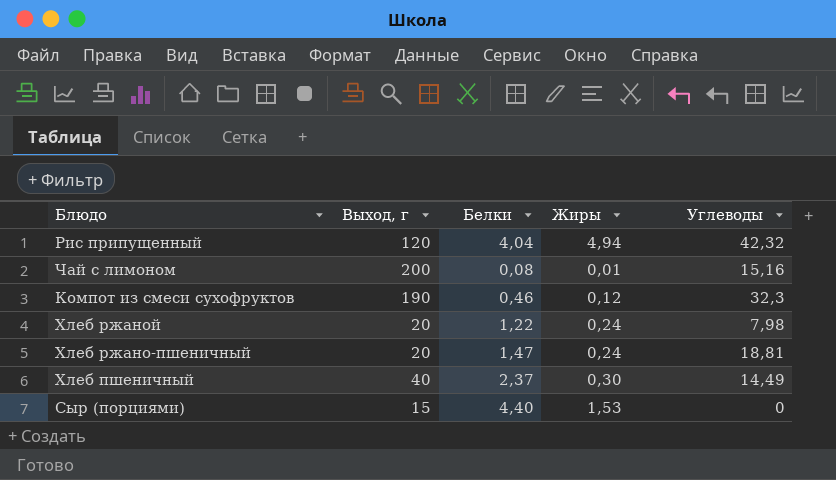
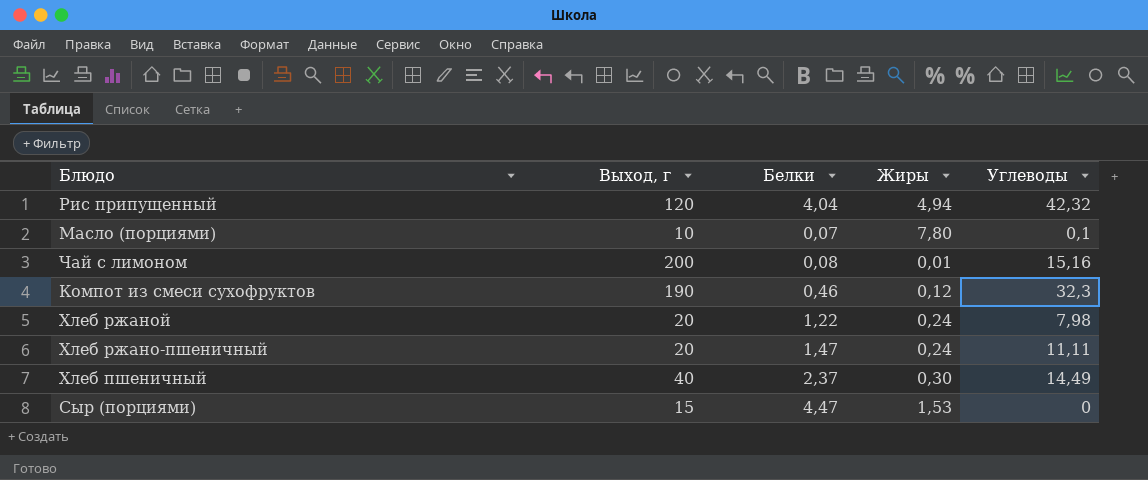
row Масло (порциями): none -> 10 | 0,07 | 7,80 | 0,1
Хлеб ржано-пшеничный | Углеводы: 18,81 -> 11,11
Сыр (порциями) | Белки: 4,40 -> 4,47

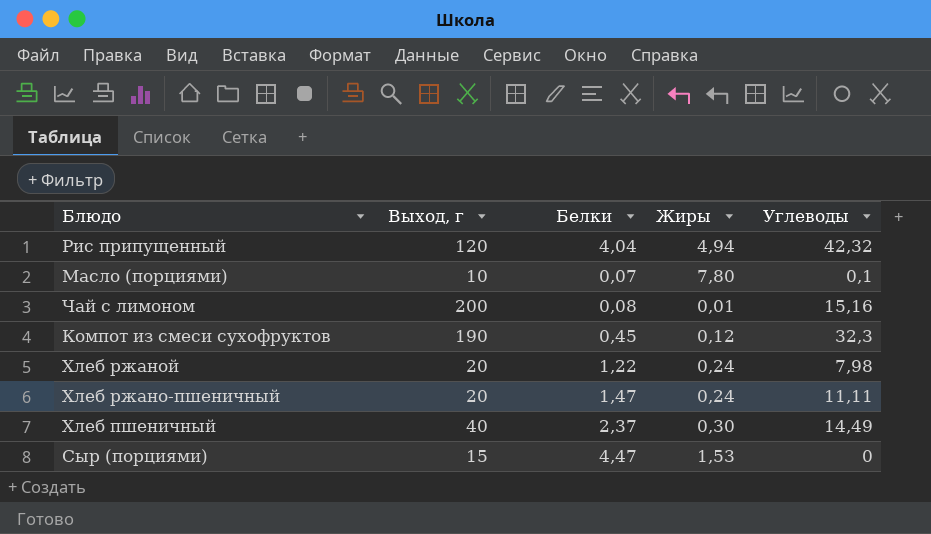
Компот из смеси сухофруктов | Белки: 0,46 -> 0,45

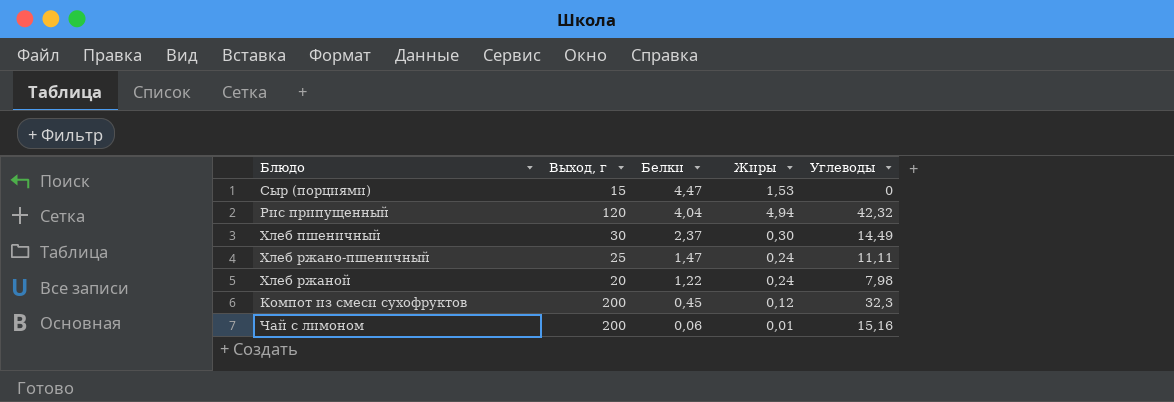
row order: none -> Белки descending
row Масло (порциями): 10 | 0,07 | 7,80 | 0,1 -> none
Хлеб пшеничный | Выход, г: 40 -> 30
Хлеб ржано-пшеничный | Выход, г: 20 -> 25
Компот из смеси сухофруктов | Выход, г: 190 -> 200
Чай с лимоном | Белки: 0,08 -> 0,06

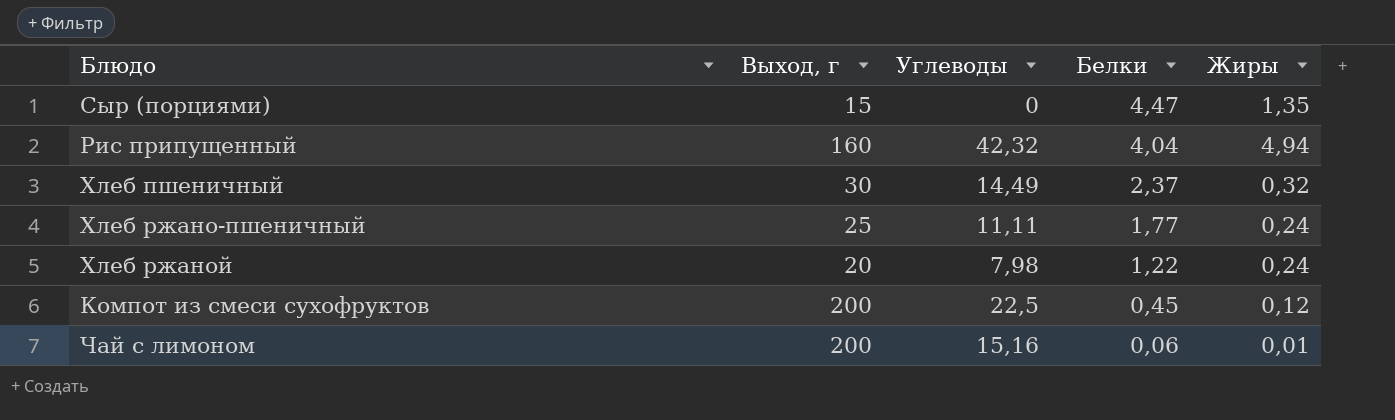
column Углеводы | position: 5 -> 3
Сыр (порциями) | Жиры: 1,53 -> 1,35
Рис припущенный | Выход, г: 120 -> 160
Хлеб пшеничный | Жиры: 0,30 -> 0,32
Хлеб ржано-пшеничный | Белки: 1,47 -> 1,77
Компот из смеси сухофруктов | Углеводы: 32,3 -> 22,5

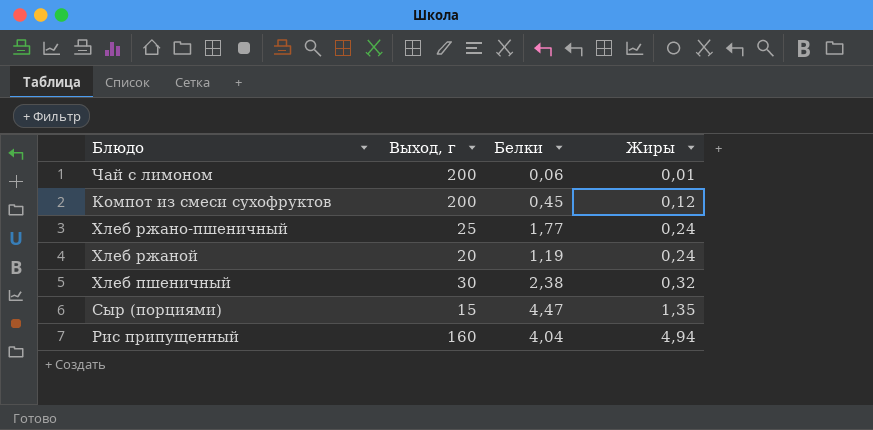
row order: Белки descending -> Жиры ascending
column Углеводы | position: 3 -> none
Хлеб ржаной | Белки: 1,22 -> 1,19
Хлеб пшеничный | Белки: 2,37 -> 2,38

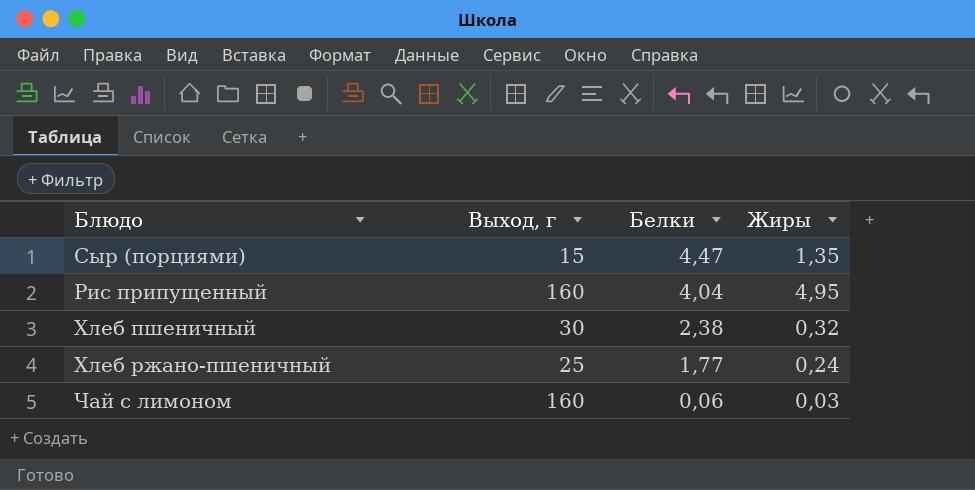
row order: Жиры ascending -> Белки descending
row Компот из смеси сухофруктов: 200 | 0,45 | 0,12 -> none
row Хлеб ржаной: 20 | 1,19 | 0,24 -> none
Рис припущенный | Жиры: 4,94 -> 4,95
Чай с лимоном | Выход, г: 200 -> 160
Чай с лимоном | Жиры: 0,01 -> 0,03

